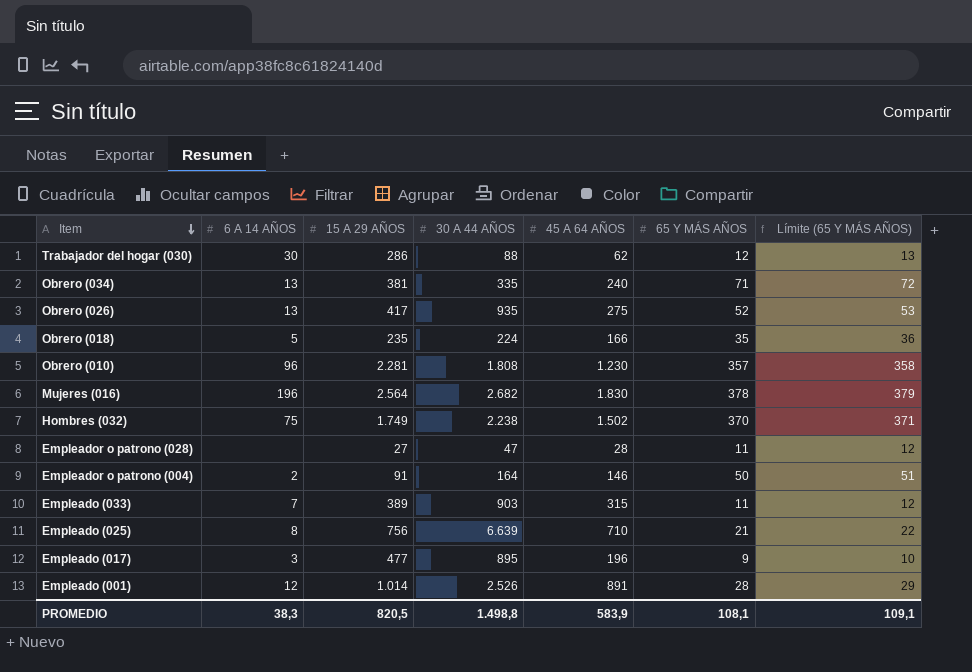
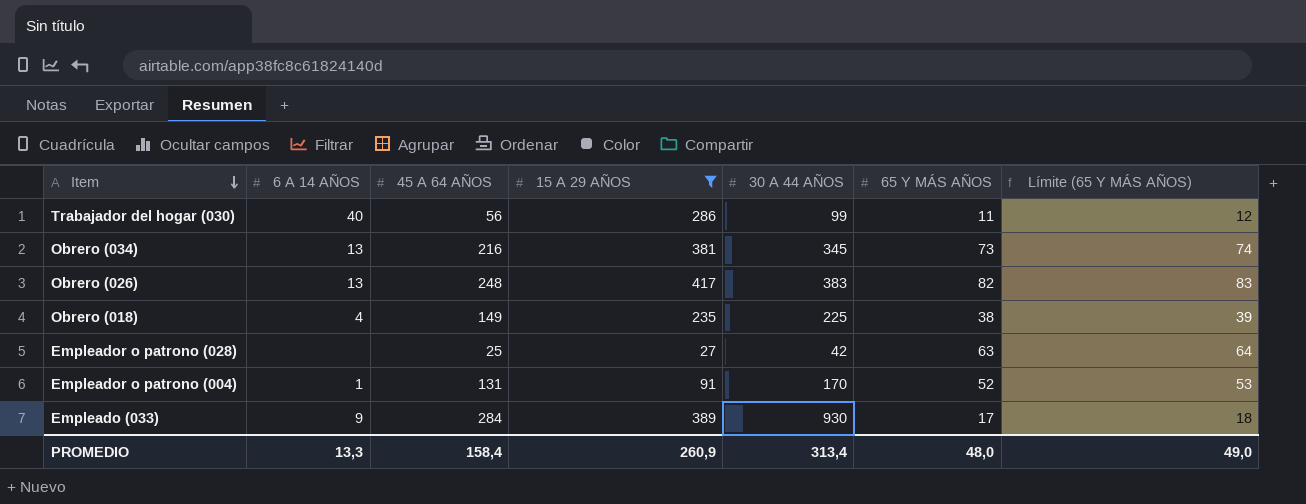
filter: none -> 15 A 29 AÑOS <= 417
column 45 A 64 AÑOS | position: 5 -> 3
Trabajador del hogar (030) | 6 A 14 AÑOS: 30 -> 40
Trabajador del hogar (030) | 45 A 64 AÑOS: 62 -> 56
Trabajador del hogar (030) | 30 A 44 AÑOS: 88 -> 99
Trabajador del hogar (030) | 65 Y MÁS AÑOS: 12 -> 11
Trabajador del hogar (030) | Límite (65 Y MÁS AÑOS): 13 -> 12
Obrero (034) | 45 A 64 AÑOS: 240 -> 216
Obrero (034) | 30 A 44 AÑOS: 335 -> 345
Obrero (034) | 65 Y MÁS AÑOS: 71 -> 73
Obrero (034) | Límite (65 Y MÁS AÑOS): 72 -> 74
Obrero (026) | 45 A 64 AÑOS: 275 -> 248
Obrero (026) | 30 A 44 AÑOS: 935 -> 383
Obrero (026) | 65 Y MÁS AÑOS: 52 -> 82
Obrero (026) | Límite (65 Y MÁS AÑOS): 53 -> 83
Obrero (018) | 6 A 14 AÑOS: 5 -> 4
Obrero (018) | 45 A 64 AÑOS: 166 -> 149
Obrero (018) | 30 A 44 AÑOS: 224 -> 225
Obrero (018) | 65 Y MÁS AÑOS: 35 -> 38
Obrero (018) | Límite (65 Y MÁS AÑOS): 36 -> 39
Empleador o patrono (028) | 45 A 64 AÑOS: 28 -> 25
Empleador o patrono (028) | 30 A 44 AÑOS: 47 -> 42
Empleador o patrono (028) | 65 Y MÁS AÑOS: 11 -> 63
Empleador o patrono (028) | Límite (65 Y MÁS AÑOS): 12 -> 64
Empleador o patrono (004) | 6 A 14 AÑOS: 2 -> 1
Empleador o patrono (004) | 45 A 64 AÑOS: 146 -> 131
Empleador o patrono (004) | 30 A 44 AÑOS: 164 -> 170
Empleador o patrono (004) | 65 Y MÁS AÑOS: 50 -> 52
Empleador o patrono (004) | Límite (65 Y MÁS AÑOS): 51 -> 53
Empleado (033) | 6 A 14 AÑOS: 7 -> 9
Empleado (033) | 45 A 64 AÑOS: 315 -> 284
Empleado (033) | 30 A 44 AÑOS: 903 -> 930
Empleado (033) | 65 Y MÁS AÑOS: 11 -> 17
Empleado (033) | Límite (65 Y MÁS AÑOS): 12 -> 18
PROMEDIO | 6 A 14 AÑOS: 38,3 -> 13,3
PROMEDIO | 45 A 64 AÑOS: 583,9 -> 158,4
PROMEDIO | 15 A 29 AÑOS: 820,5 -> 260,9
PROMEDIO | 30 A 44 AÑOS: 1.498,8 -> 313,4
PROMEDIO | 65 Y MÁS AÑOS: 108,1 -> 48,0
PROMEDIO | Límite (65 Y MÁS AÑOS): 109,1 -> 49,0

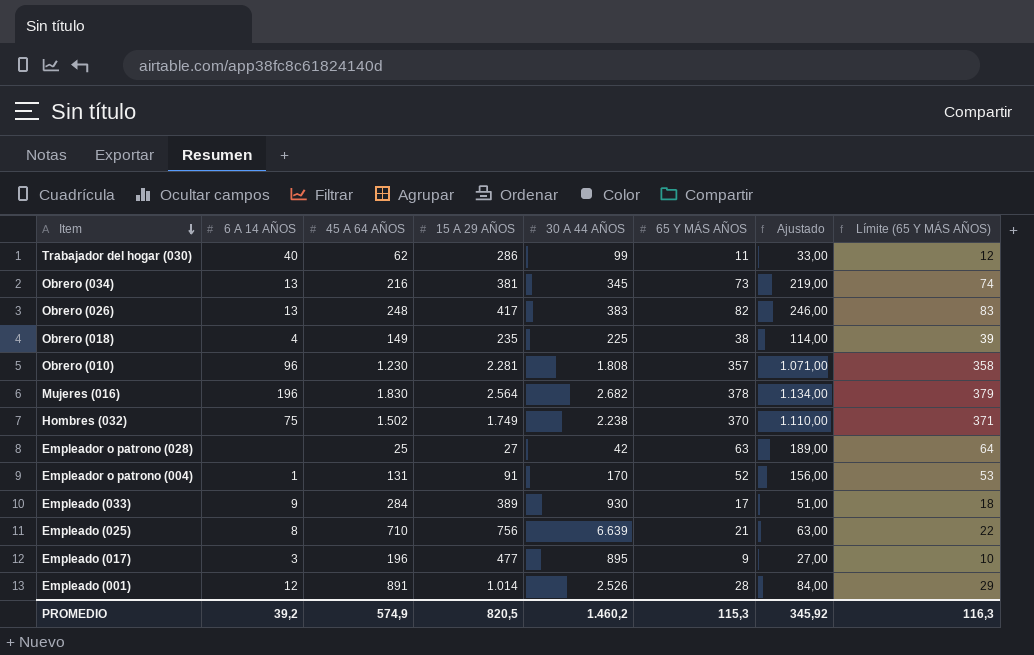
filter: 15 A 29 AÑOS <= 417 -> none
column Ajustado | formula: none -> [65 Y MÁS AÑOS] * 3
Trabajador del hogar (030) | 45 A 64 AÑOS: 56 -> 62
PROMEDIO | 6 A 14 AÑOS: 13,3 -> 39,2
PROMEDIO | 45 A 64 AÑOS: 158,4 -> 574,9
PROMEDIO | 15 A 29 AÑOS: 260,9 -> 820,5
PROMEDIO | 30 A 44 AÑOS: 313,4 -> 1.460,2
PROMEDIO | 65 Y MÁS AÑOS: 48,0 -> 115,3
PROMEDIO | Límite (65 Y MÁS AÑOS): 49,0 -> 116,3

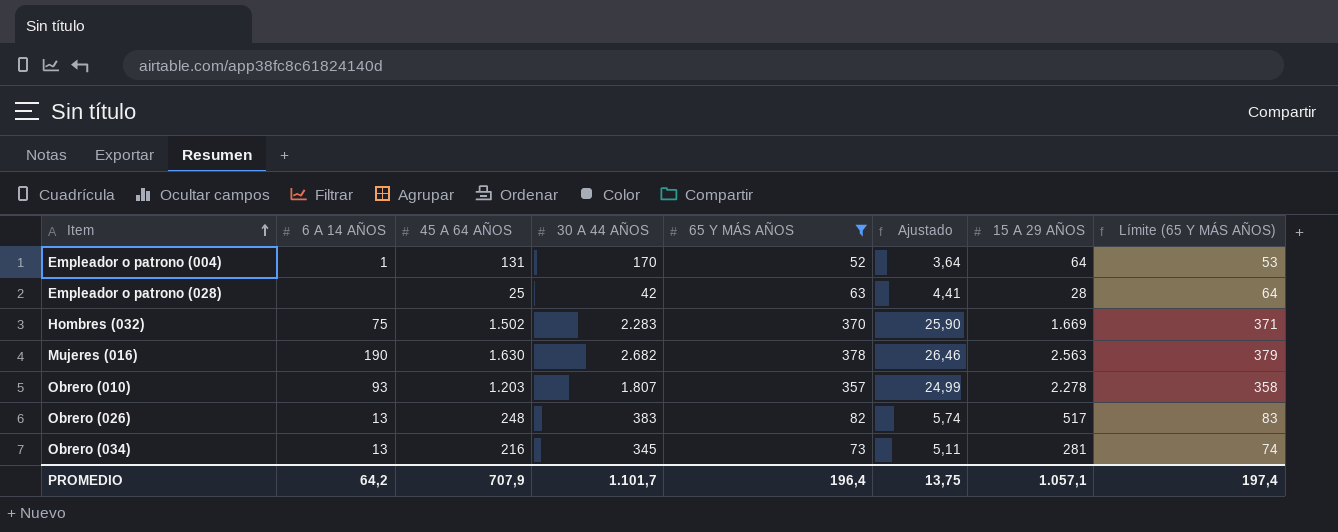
filter: none -> 65 Y MÁS AÑOS >= 52
row order: Item descending -> Item ascending
column Ajustado | formula: [65 Y MÁS AÑOS] * 3 -> [65 Y MÁS AÑOS] * 0,07
column 15 A 29 AÑOS | position: 4 -> 7
Empleador o patrono (004) | 15 A 29 AÑOS: 91 -> 64
Empleador o patrono (028) | 15 A 29 AÑOS: 27 -> 28
Hombres (032) | 30 A 44 AÑOS: 2.238 -> 2.283
Hombres (032) | 15 A 29 AÑOS: 1.749 -> 1.669
Mujeres (016) | 6 A 14 AÑOS: 196 -> 190
Mujeres (016) | 45 A 64 AÑOS: 1.830 -> 1.630
Mujeres (016) | 15 A 29 AÑOS: 2.564 -> 2.563
Obrero (010) | 6 A 14 AÑOS: 96 -> 93
Obrero (010) | 45 A 64 AÑOS: 1.230 -> 1.203
Obrero (010) | 30 A 44 AÑOS: 1.808 -> 1.807
Obrero (010) | 15 A 29 AÑOS: 2.281 -> 2.278
Obrero (026) | 15 A 29 AÑOS: 417 -> 517
Obrero (034) | 15 A 29 AÑOS: 381 -> 281
PROMEDIO | 6 A 14 AÑOS: 39,2 -> 64,2
PROMEDIO | 45 A 64 AÑOS: 574,9 -> 707,9
PROMEDIO | 30 A 44 AÑOS: 1.460,2 -> 1.101,7
PROMEDIO | 65 Y MÁS AÑOS: 115,3 -> 196,4
PROMEDIO | Ajustado: 345,92 -> 13,75
PROMEDIO | 15 A 29 AÑOS: 820,5 -> 1.057,1
PROMEDIO | Límite (65 Y MÁS AÑOS): 116,3 -> 197,4

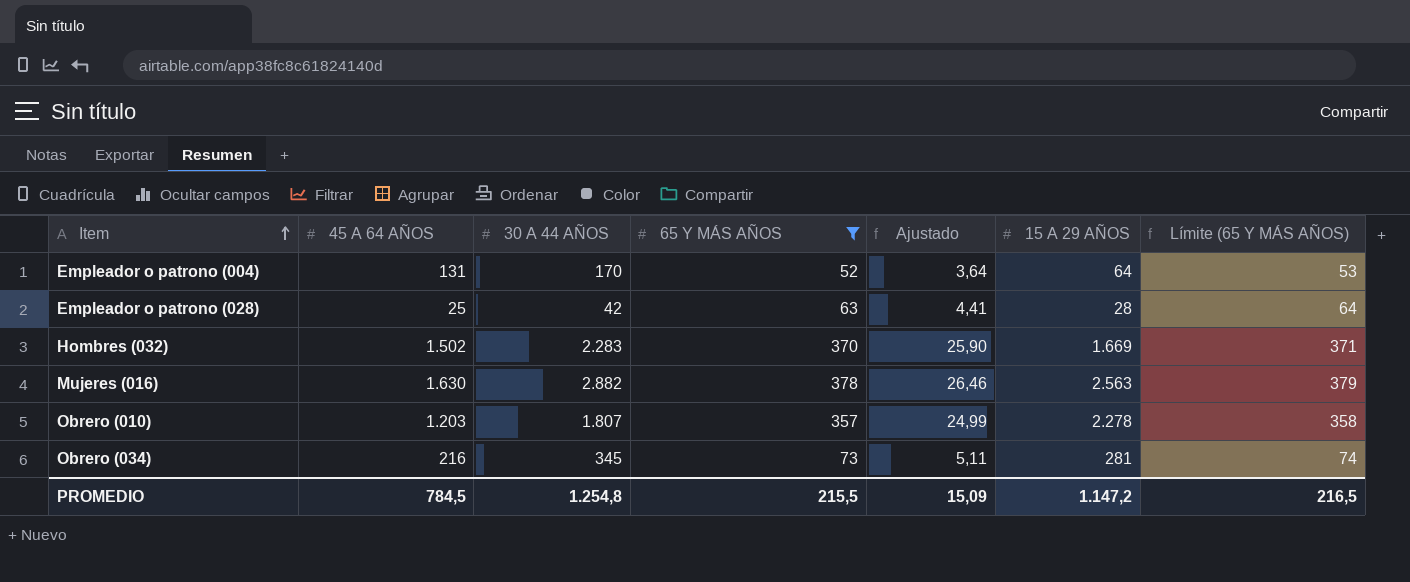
column 6 A 14 AÑOS | position: 2 -> none
row Obrero (026): 13 | 248 | 383 | 82 | 5,74 | 517 | 83 -> none
Mujeres (016) | 30 A 44 AÑOS: 2.682 -> 2.882
PROMEDIO | 45 A 64 AÑOS: 707,9 -> 784,5
PROMEDIO | 30 A 44 AÑOS: 1.101,7 -> 1.254,8
PROMEDIO | 65 Y MÁS AÑOS: 196,4 -> 215,5
PROMEDIO | Ajustado: 13,75 -> 15,09
PROMEDIO | 15 A 29 AÑOS: 1.057,1 -> 1.147,2
PROMEDIO | Límite (65 Y MÁS AÑOS): 197,4 -> 216,5

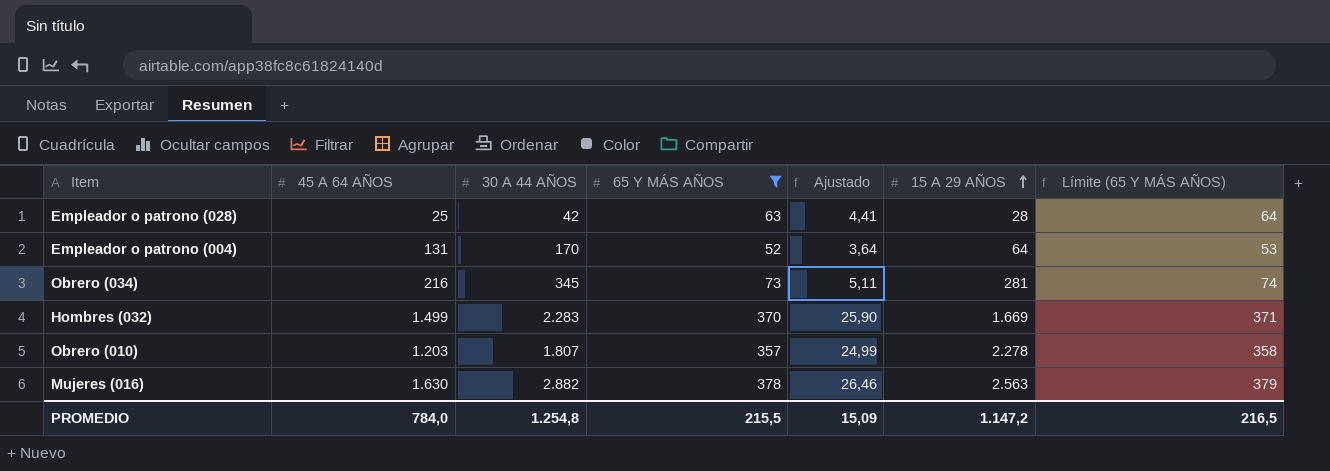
row order: Item ascending -> 15 A 29 AÑOS ascending
Hombres (032) | 45 A 64 AÑOS: 1.502 -> 1.499
PROMEDIO | 45 A 64 AÑOS: 784,5 -> 784,0

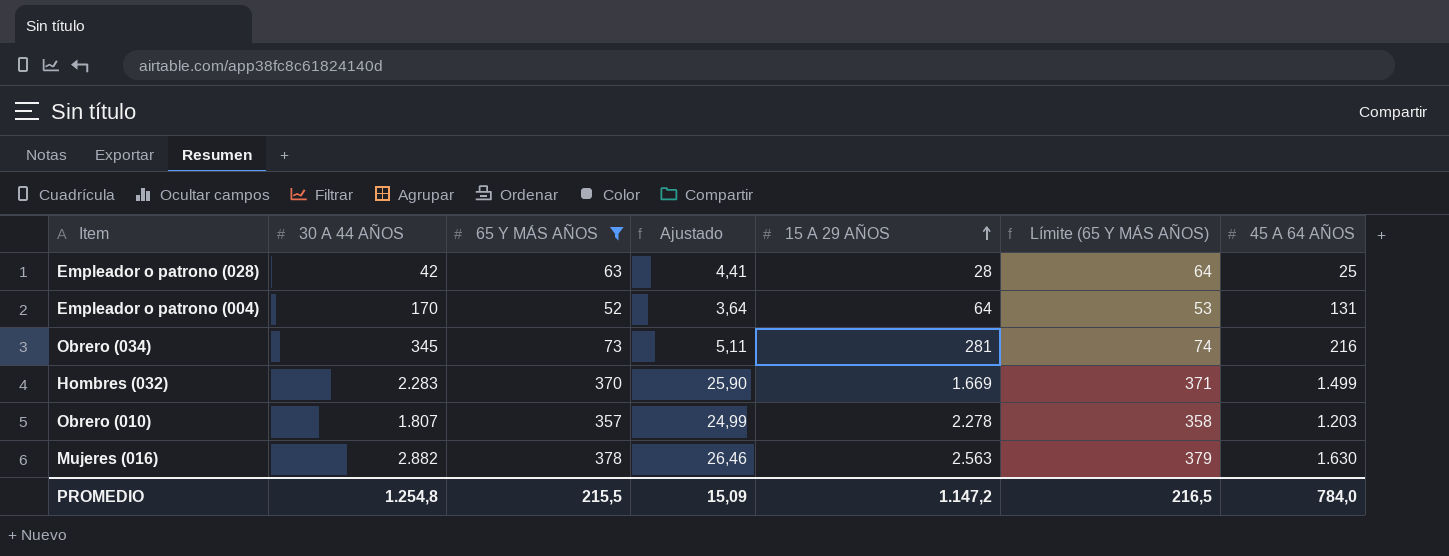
column 45 A 64 AÑOS | position: 2 -> 7

